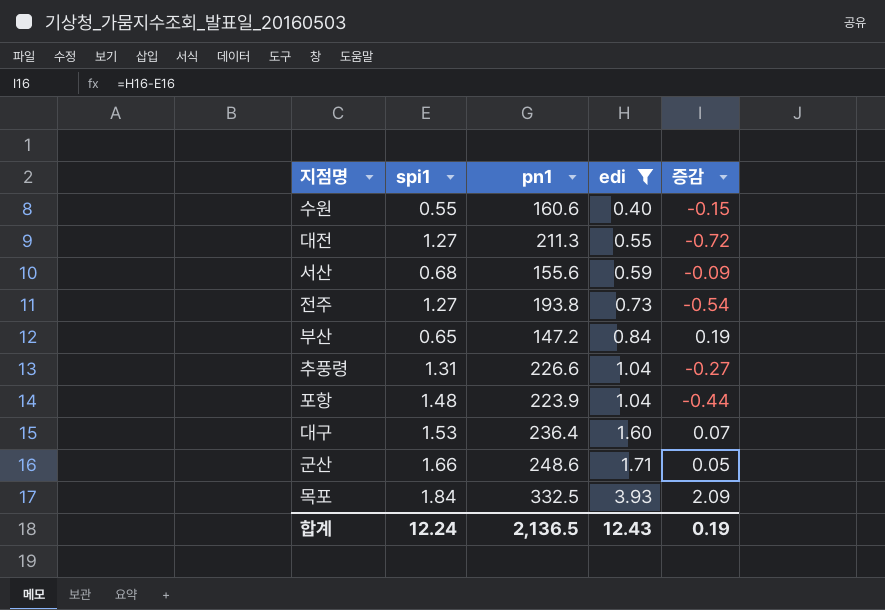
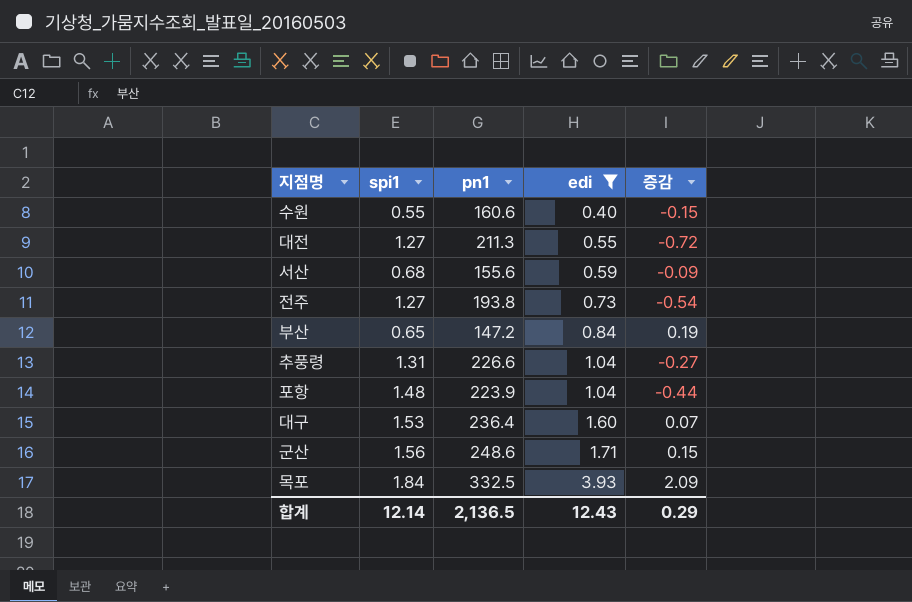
군산 | spi1: 1.66 -> 1.56
군산 | 증감: 0.05 -> 0.15
합계 | spi1: 12.24 -> 12.14
합계 | 증감: 0.19 -> 0.29

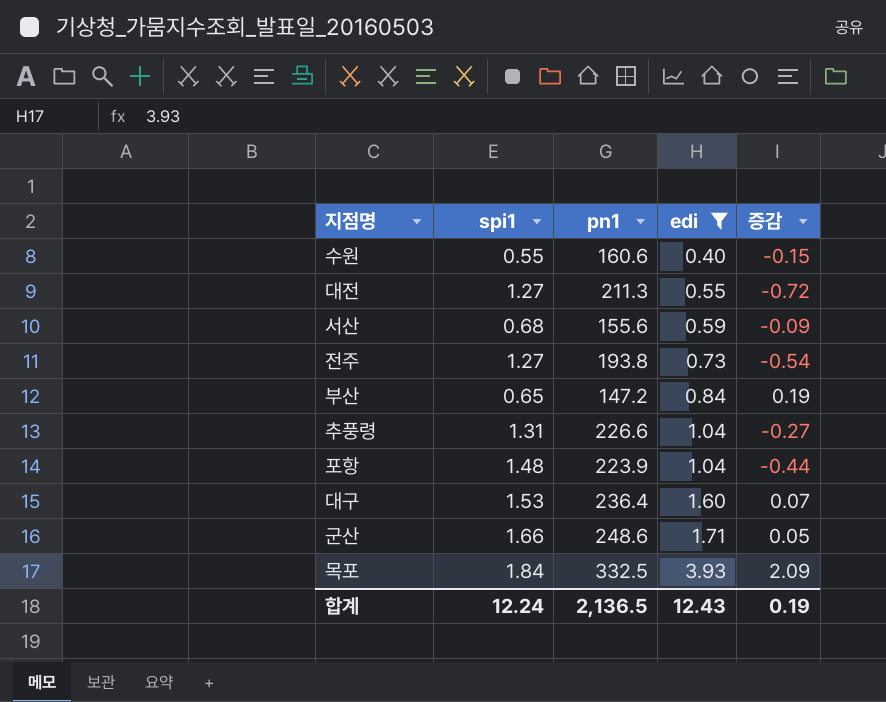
군산 | spi1: 1.56 -> 1.66
군산 | 증감: 0.15 -> 0.05
합계 | spi1: 12.14 -> 12.24
합계 | 증감: 0.29 -> 0.19

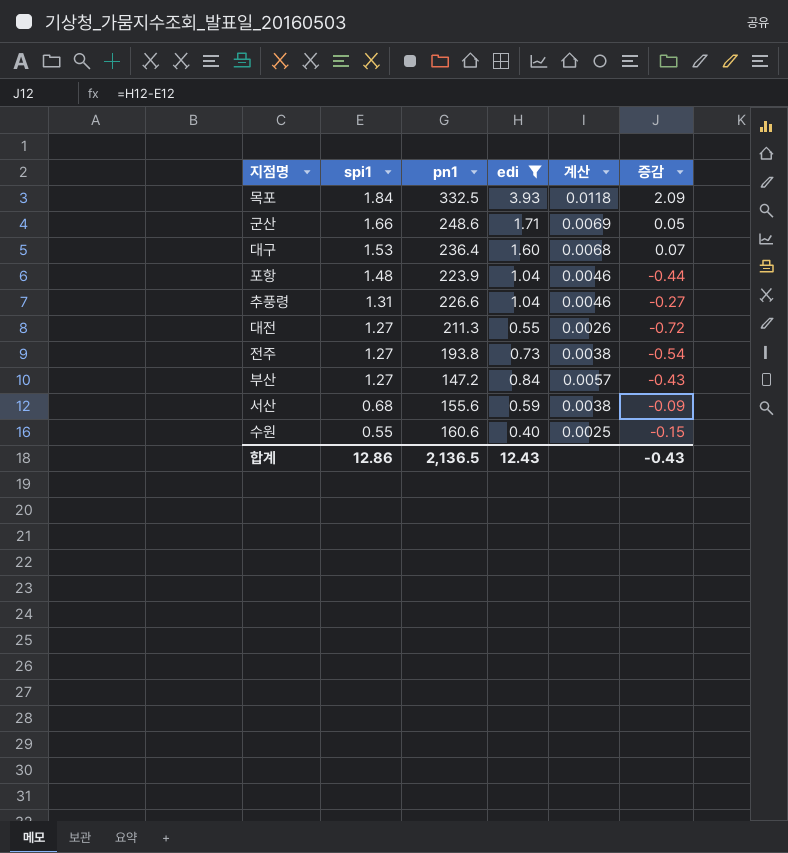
row order: edi ascending -> spi1 descending
column 계산 | formula: none -> [edi] / [pn1]
부산 | spi1: 0.65 -> 1.27
부산 | 증감: 0.19 -> -0.43
합계 | spi1: 12.24 -> 12.86
합계 | 증감: 0.19 -> -0.43

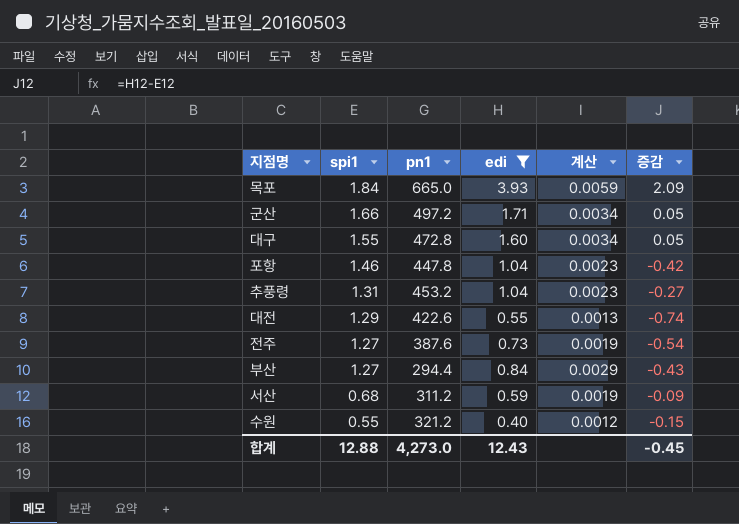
목포 | pn1: 332.5 -> 665.0
목포 | 계산: 0.0118 -> 0.0059
군산 | pn1: 248.6 -> 497.2
군산 | 계산: 0.0069 -> 0.0034
대구 | spi1: 1.53 -> 1.55
대구 | pn1: 236.4 -> 472.8
대구 | 계산: 0.0068 -> 0.0034
대구 | 증감: 0.07 -> 0.05
포항 | spi1: 1.48 -> 1.46
포항 | pn1: 223.9 -> 447.8
포항 | 계산: 0.0046 -> 0.0023
포항 | 증감: -0.44 -> -0.42
추풍령 | pn1: 226.6 -> 453.2
추풍령 | 계산: 0.0046 -> 0.0023
대전 | spi1: 1.27 -> 1.29
대전 | pn1: 211.3 -> 422.6
대전 | 계산: 0.0026 -> 0.0013
대전 | 증감: -0.72 -> -0.74
전주 | pn1: 193.8 -> 387.6
전주 | 계산: 0.0038 -> 0.0019
부산 | pn1: 147.2 -> 294.4
부산 | 계산: 0.0057 -> 0.0029
서산 | pn1: 155.6 -> 311.2
서산 | 계산: 0.0038 -> 0.0019
수원 | pn1: 160.6 -> 321.2
수원 | 계산: 0.0025 -> 0.0012
합계 | spi1: 12.86 -> 12.88
합계 | pn1: 2,136.5 -> 4,273.0
합계 | 증감: -0.43 -> -0.45

